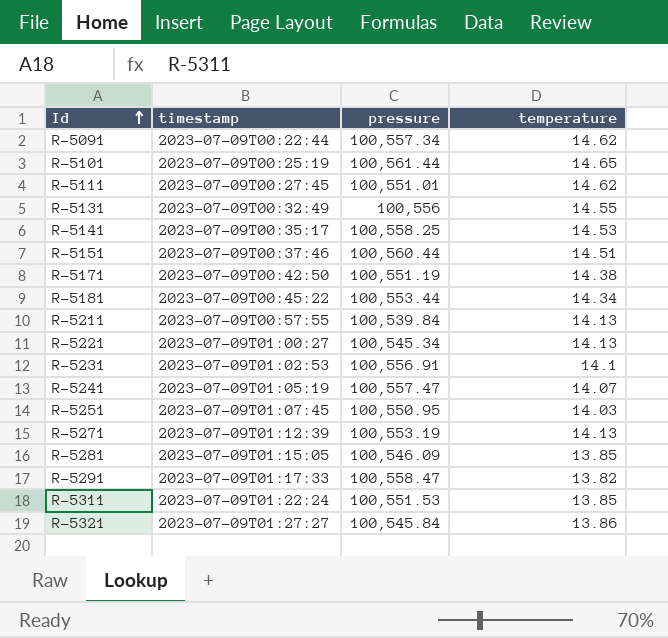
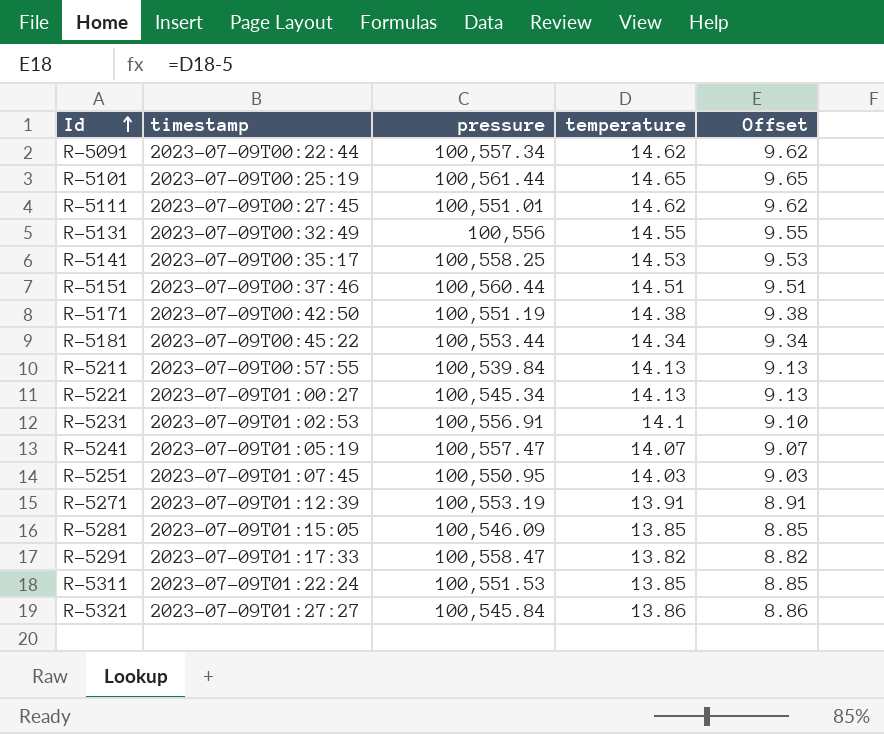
column Offset | formula: none -> [temperature] - 5
R-5271 | temperature: 14.13 -> 13.91

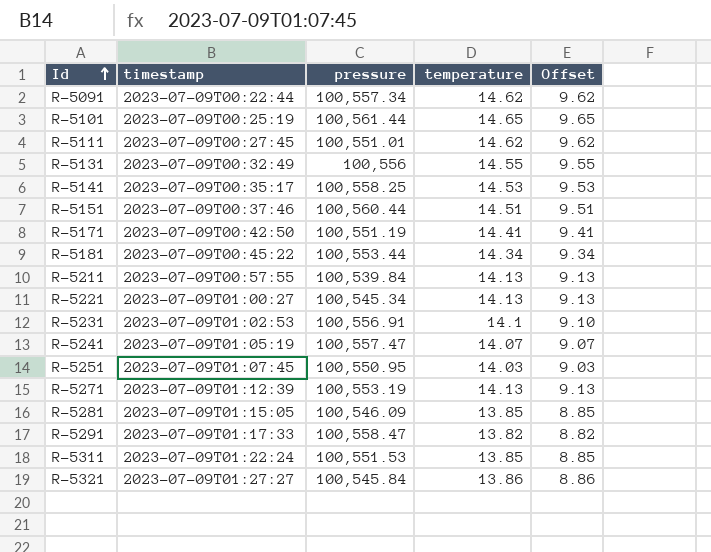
R-5171 | temperature: 14.38 -> 14.41
R-5171 | Offset: 9.38 -> 9.41
R-5271 | temperature: 13.91 -> 14.13
R-5271 | Offset: 8.91 -> 9.13

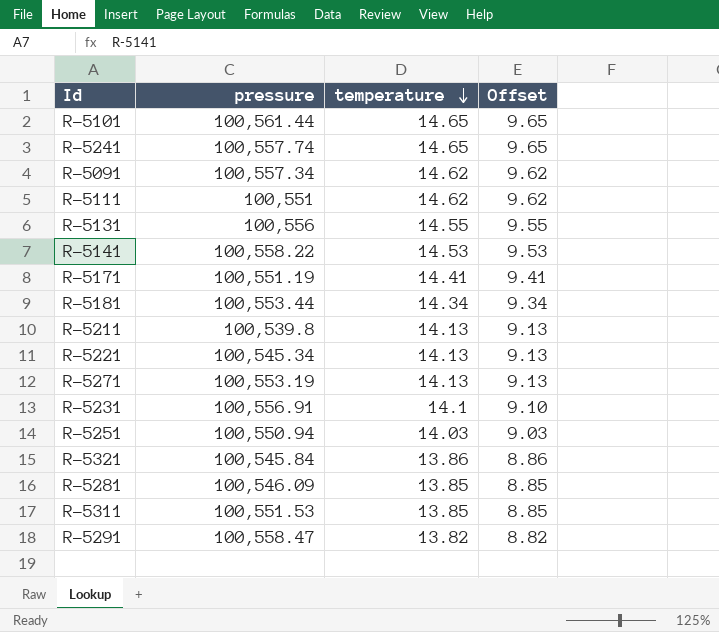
row order: Id ascending -> temperature descending
column timestamp | position: 2 -> none
row R-5151: 2023-07-09T00:37:46 | 100,560.44 | 14.51 | 9.51 -> none
R-5241 | pressure: 100,557.47 -> 100,557.74
R-5241 | temperature: 14.07 -> 14.65
R-5241 | Offset: 9.07 -> 9.65
R-5111 | pressure: 100,551.01 -> 100,551
R-5141 | pressure: 100,558.25 -> 100,558.22
R-5211 | pressure: 100,539.84 -> 100,539.8
R-5251 | pressure: 100,550.95 -> 100,550.94

